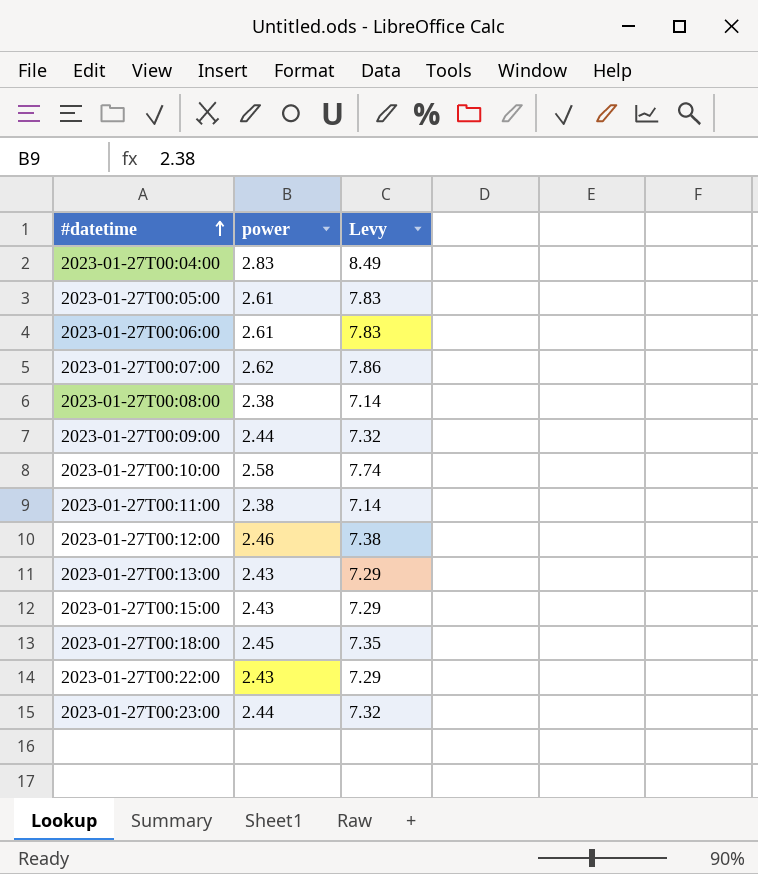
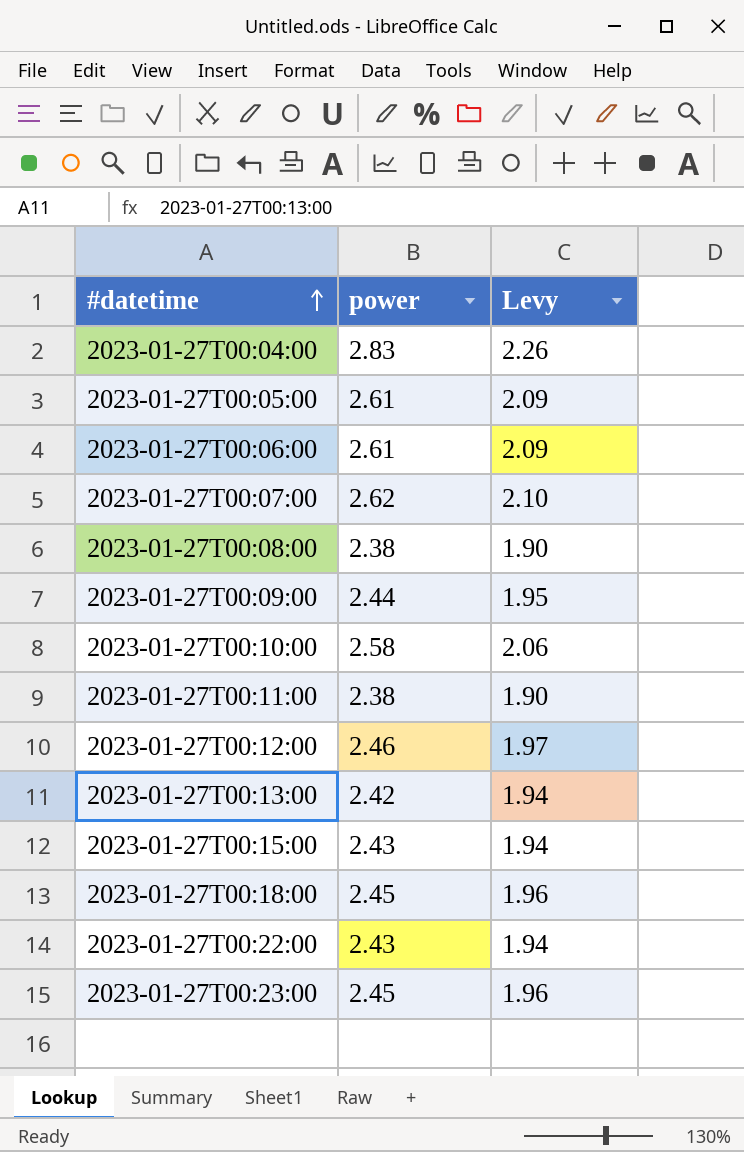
column Levy | formula: [power] * 3 -> [power] * 0.8
2023-01-27T00:13:00 | power: 2.43 -> 2.42
2023-01-27T00:23:00 | power: 2.44 -> 2.45

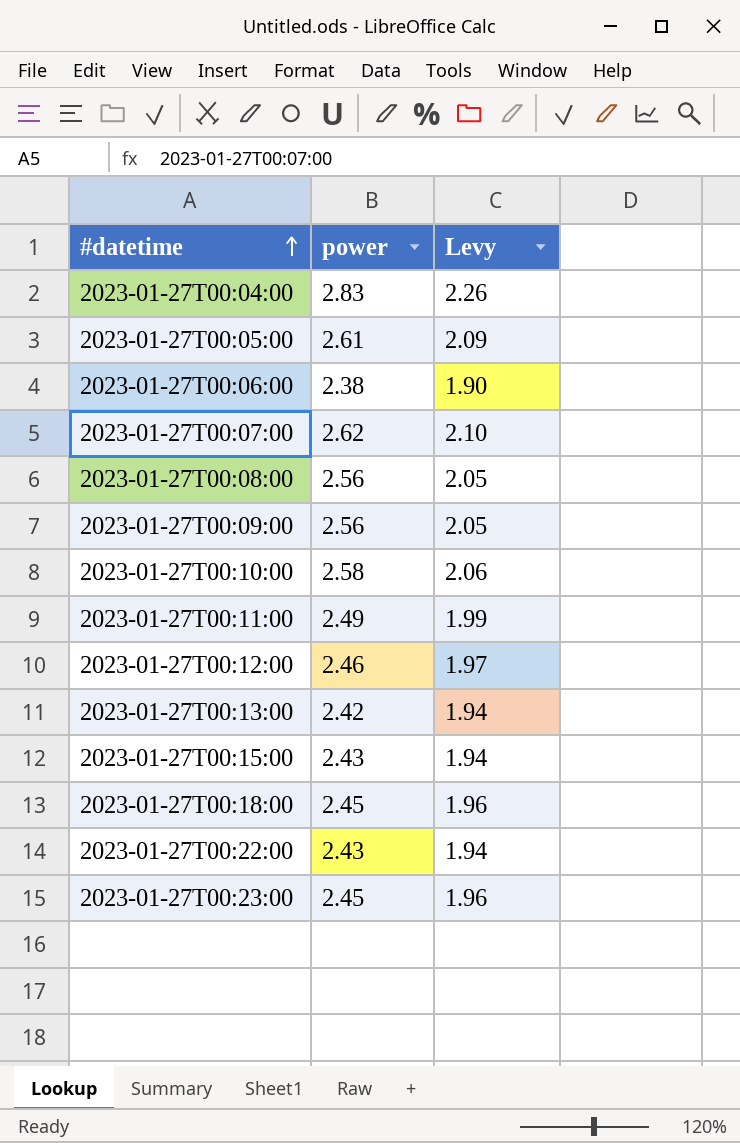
2023-01-27T00:06:00 | power: 2.61 -> 2.38
2023-01-27T00:06:00 | Levy: 2.09 -> 1.90
2023-01-27T00:08:00 | power: 2.38 -> 2.56
2023-01-27T00:08:00 | Levy: 1.90 -> 2.05
2023-01-27T00:09:00 | power: 2.44 -> 2.56
2023-01-27T00:09:00 | Levy: 1.95 -> 2.05
2023-01-27T00:11:00 | power: 2.38 -> 2.49
2023-01-27T00:11:00 | Levy: 1.90 -> 1.99

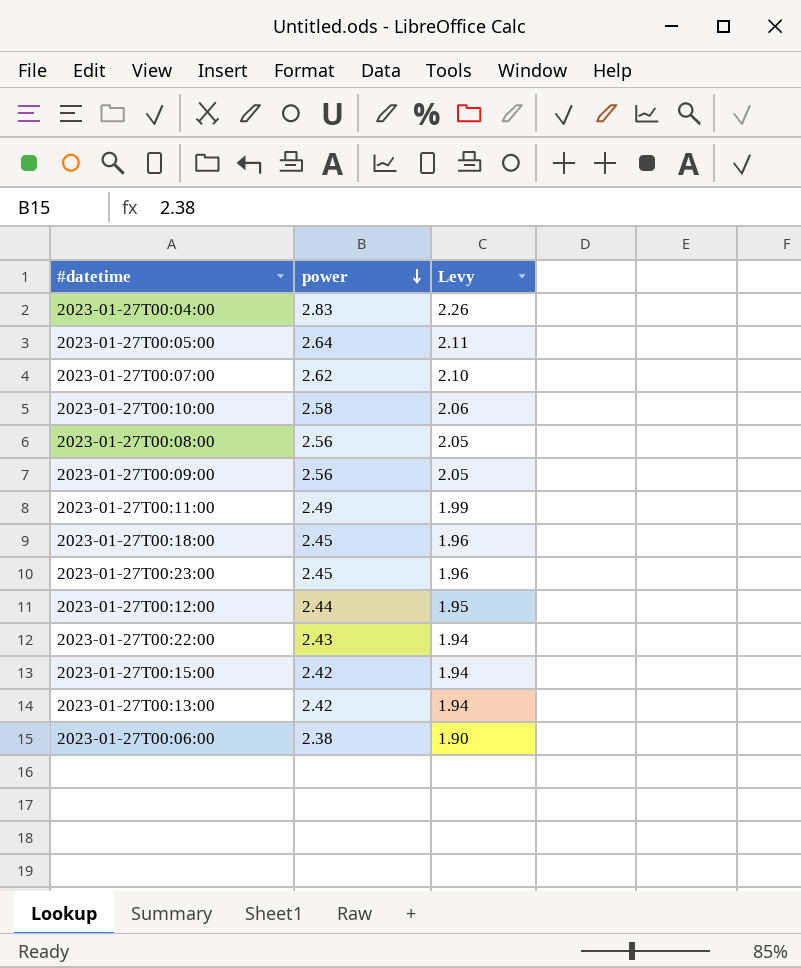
row order: #datetime ascending -> power descending
2023-01-27T00:05:00 | power: 2.61 -> 2.64
2023-01-27T00:05:00 | Levy: 2.09 -> 2.11
2023-01-27T00:12:00 | power: 2.46 -> 2.44
2023-01-27T00:12:00 | Levy: 1.97 -> 1.95
2023-01-27T00:15:00 | power: 2.43 -> 2.42

